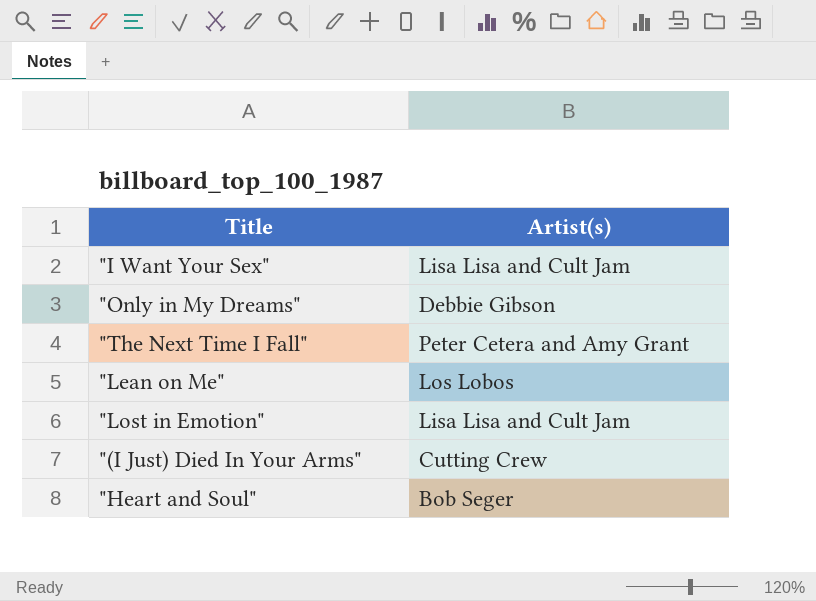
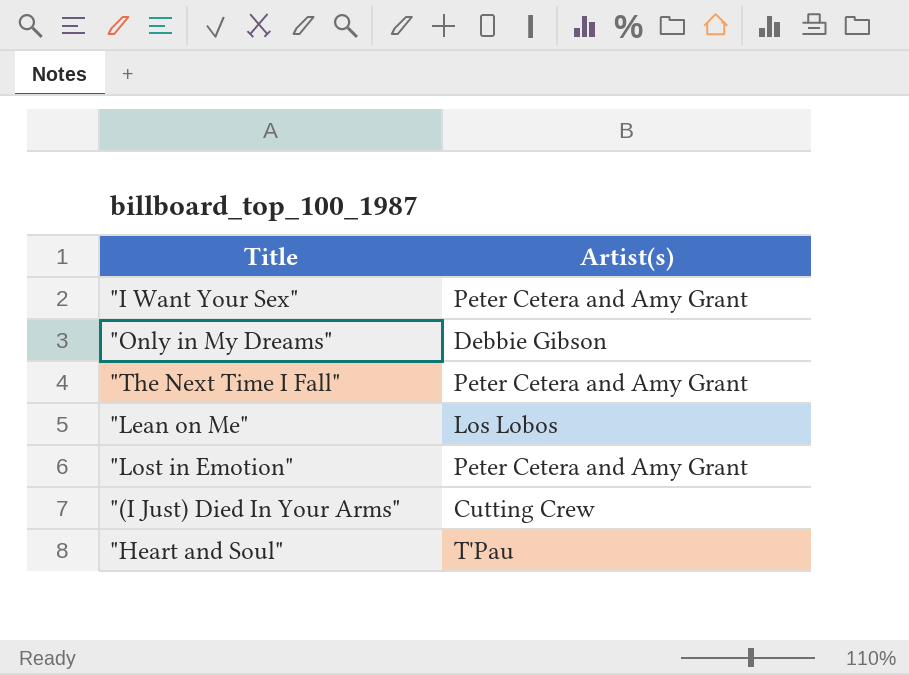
"I Want Your Sex" | Artist(s): Lisa Lisa and Cult Jam -> Peter Cetera and Amy Grant
"Lost in Emotion" | Artist(s): Lisa Lisa and Cult Jam -> Peter Cetera and Amy Grant
"Heart and Soul" | Artist(s): Bob Seger -> T'Pau

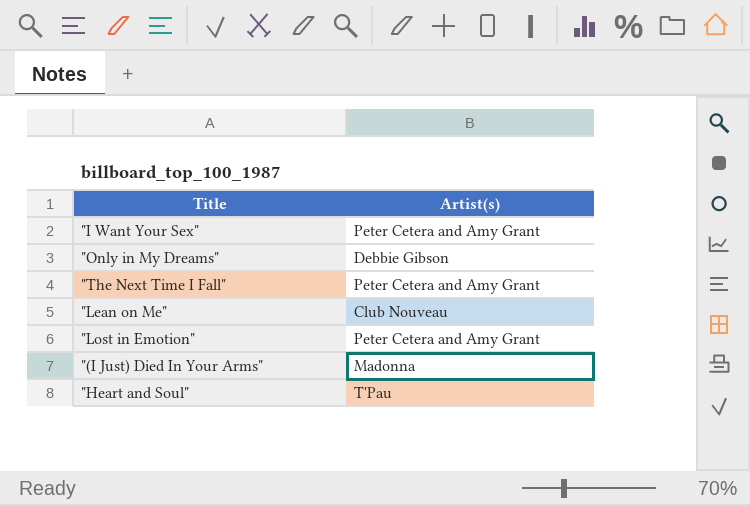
"Lean on Me" | Artist(s): Los Lobos -> Club Nouveau
"(I Just) Died In Your Arms" | Artist(s): Cutting Crew -> Madonna

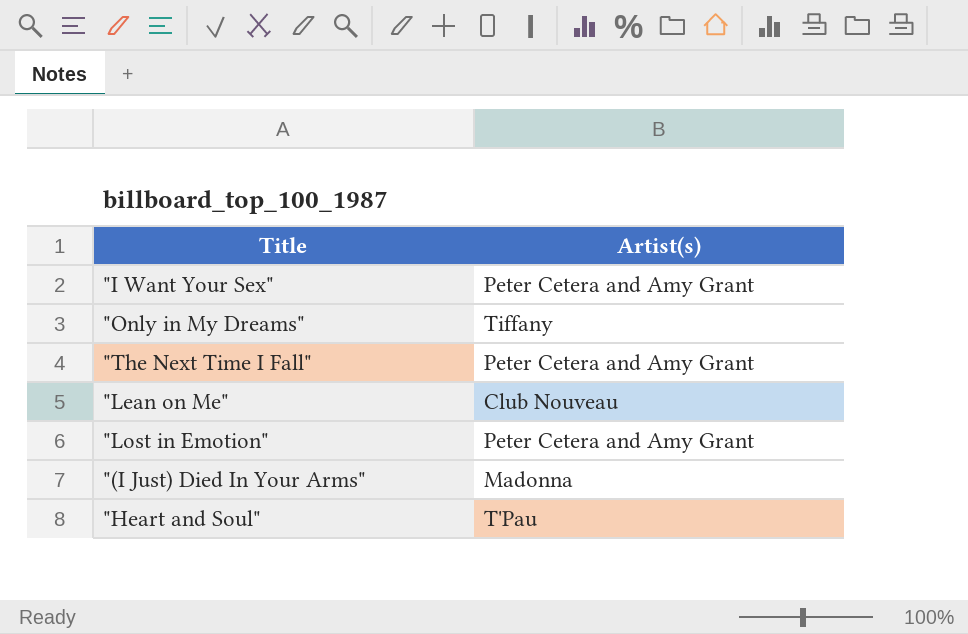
"Only in My Dreams" | Artist(s): Debbie Gibson -> Tiffany

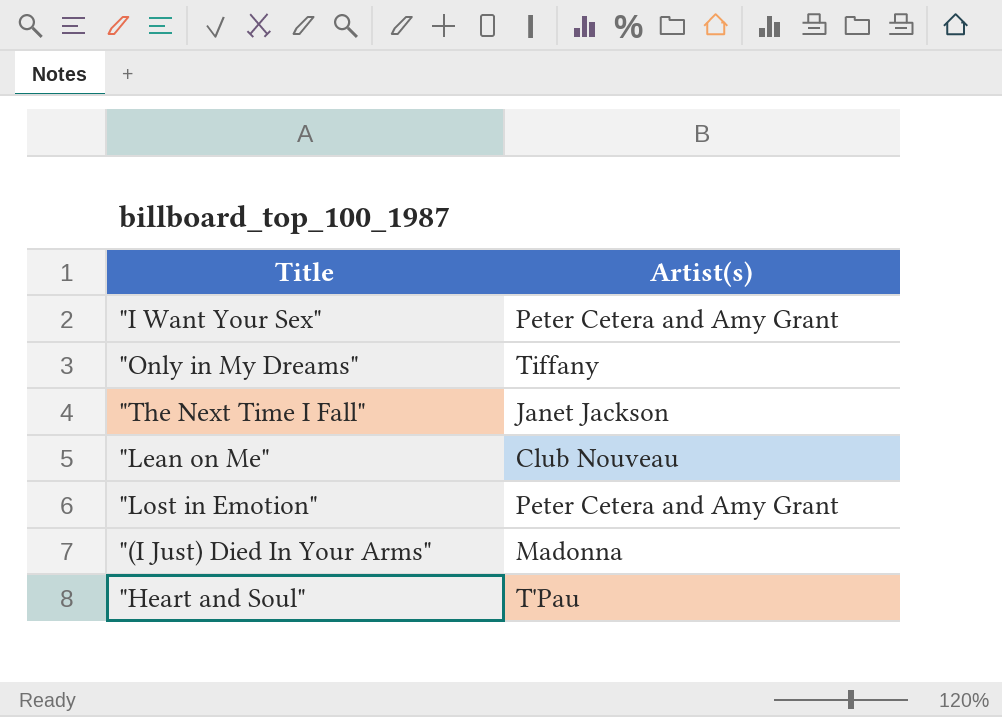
"The Next Time I Fall" | Artist(s): Peter Cetera and Amy Grant -> Janet Jackson

